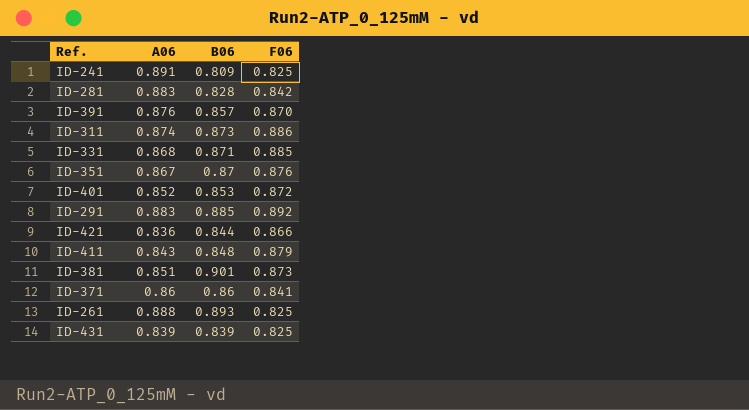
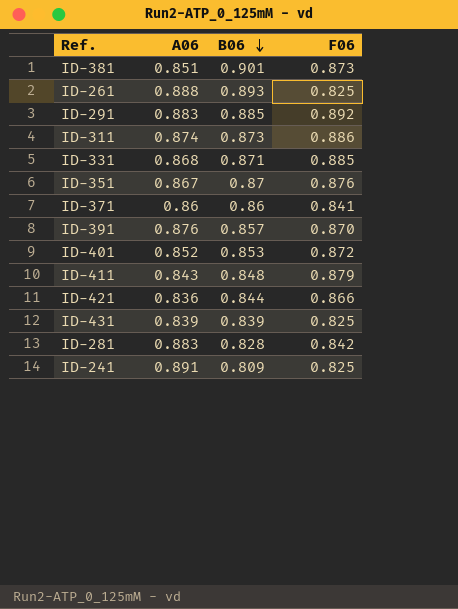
row order: none -> B06 descending

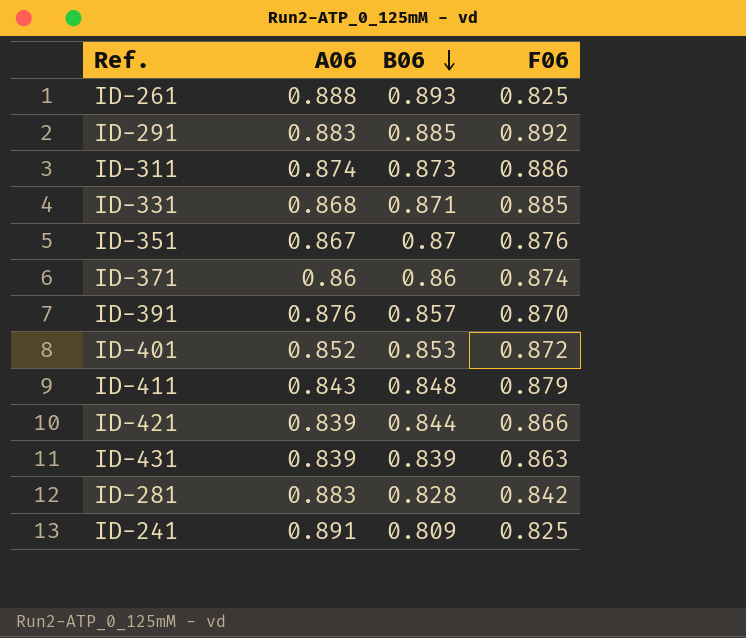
row ID-381: 0.851 | 0.901 | 0.873 -> none
ID-371 | F06: 0.841 -> 0.874
ID-421 | A06: 0.836 -> 0.839
ID-431 | F06: 0.825 -> 0.863

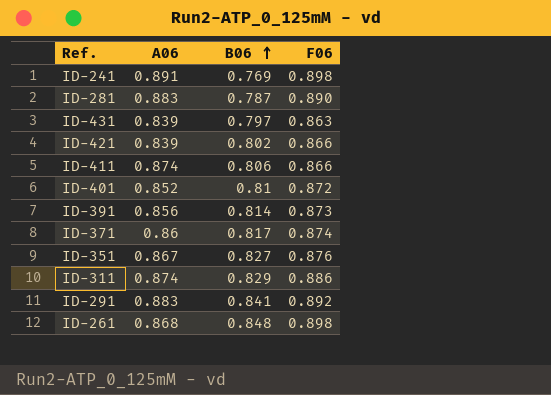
row order: B06 descending -> B06 ascending
row ID-331: 0.868 | 0.871 | 0.885 -> none
ID-241 | B06: 0.809 -> 0.769
ID-241 | F06: 0.825 -> 0.898
ID-281 | B06: 0.828 -> 0.787
ID-281 | F06: 0.842 -> 0.890
ID-431 | B06: 0.839 -> 0.797
ID-421 | B06: 0.844 -> 0.802
ID-411 | A06: 0.843 -> 0.874
ID-411 | B06: 0.848 -> 0.806
ID-411 | F06: 0.879 -> 0.866
ID-401 | B06: 0.853 -> 0.81
ID-391 | A06: 0.876 -> 0.856
ID-391 | B06: 0.857 -> 0.814
ID-391 | F06: 0.870 -> 0.873
ID-371 | B06: 0.86 -> 0.817
ID-351 | B06: 0.87 -> 0.827
ID-311 | B06: 0.873 -> 0.829
ID-291 | B06: 0.885 -> 0.841
ID-261 | A06: 0.888 -> 0.868
ID-261 | B06: 0.893 -> 0.848
ID-261 | F06: 0.825 -> 0.898

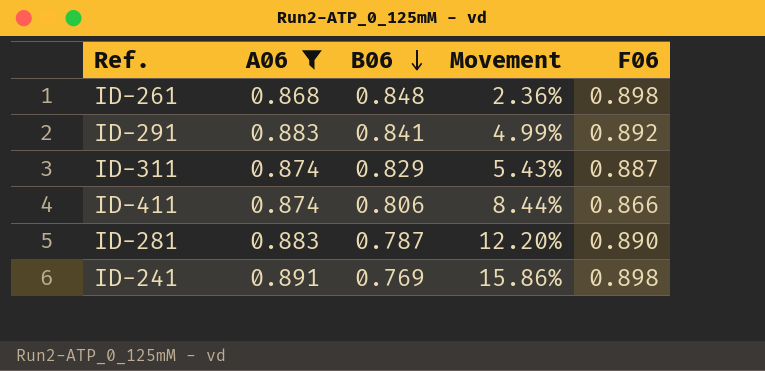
filter: none -> A06 >= 0.868
row order: B06 ascending -> B06 descending
column Movement | formula: none -> ([A06] - [B06]) / [B06]
ID-311 | F06: 0.886 -> 0.887

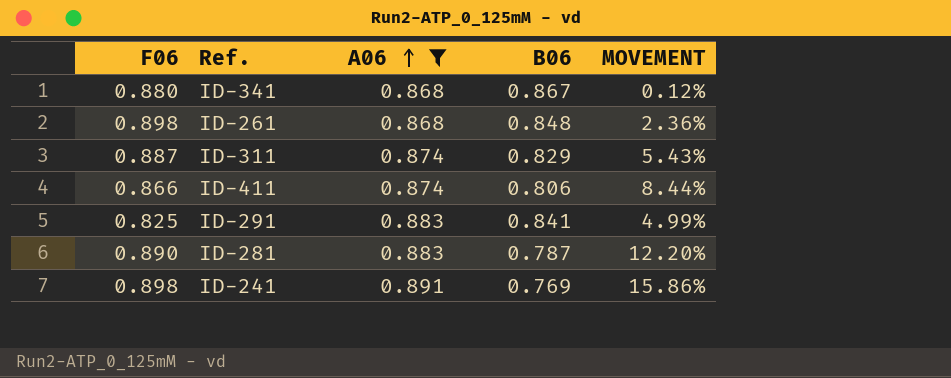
row order: B06 descending -> A06 ascending
column F06 | position: 5 -> 1
column name: Movement -> MOVEMENT
row ID-341: none -> 0.880 | 0.868 | 0.867 | 0.12%
ID-291 | F06: 0.892 -> 0.825

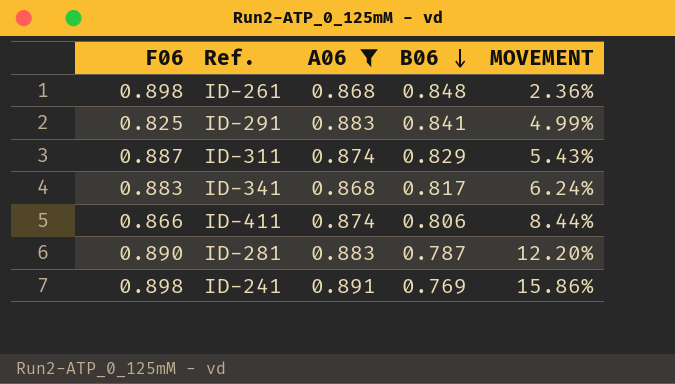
row order: A06 ascending -> B06 descending
ID-341 | F06: 0.880 -> 0.883
ID-341 | B06: 0.867 -> 0.817
ID-341 | MOVEMENT: 0.12% -> 6.24%

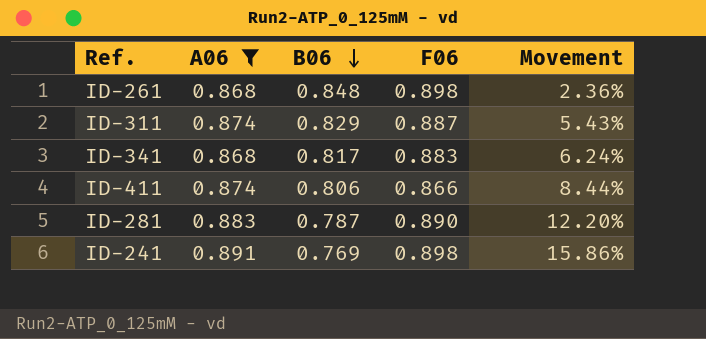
column F06 | position: 1 -> 4
column name: MOVEMENT -> Movement
row ID-291: 0.825 | 0.883 | 0.841 | 4.99% -> none

